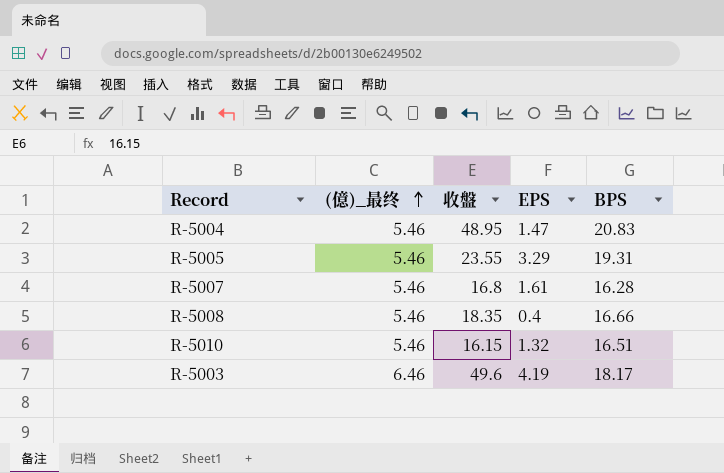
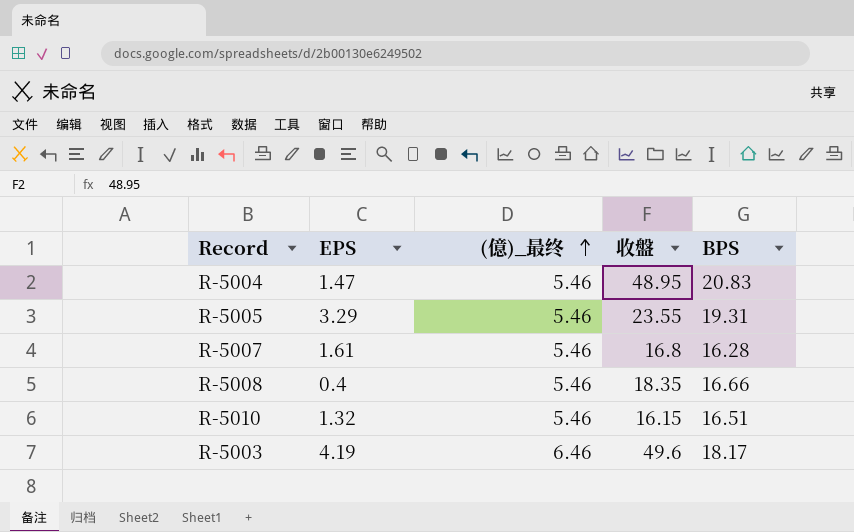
column EPS | position: 4 -> 2

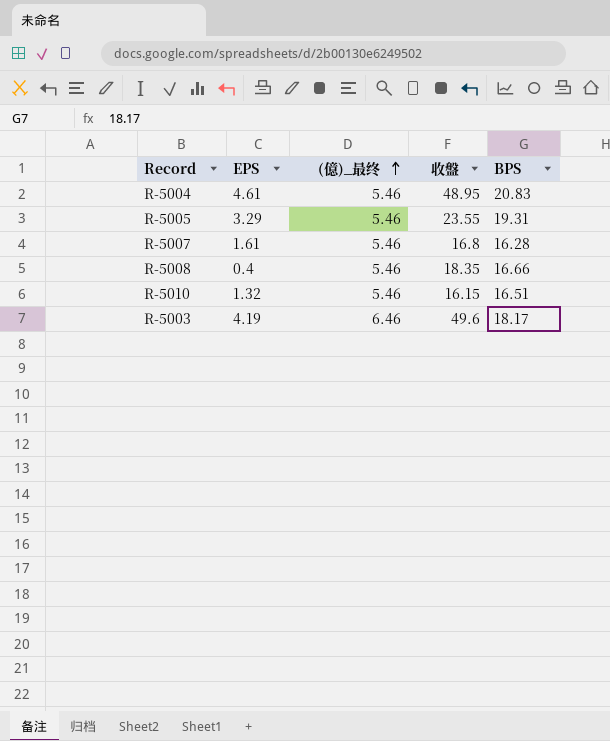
R-5004 | EPS: 1.47 -> 4.61

